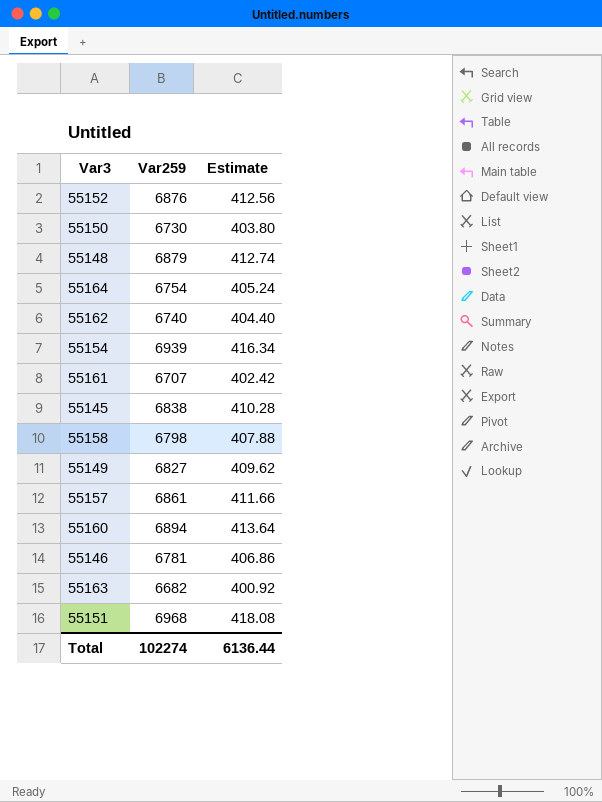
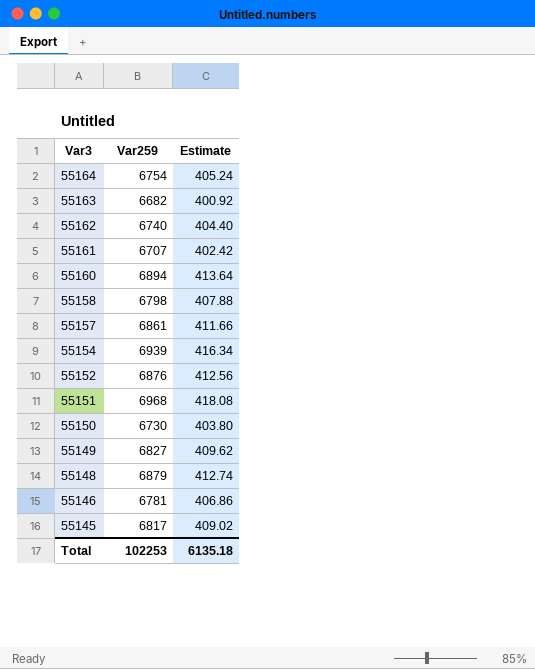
row order: none -> Var3 descending
55145 | Var259: 6838 -> 6817
55145 | Estimate: 410.28 -> 409.02
Total | Var259: 102274 -> 102253
Total | Estimate: 6136.44 -> 6135.18

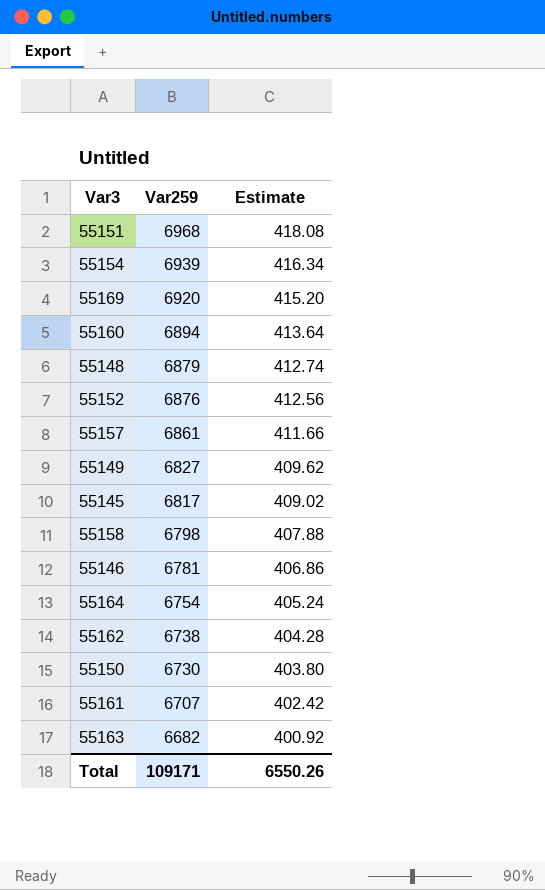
row order: Var3 descending -> Var259 descending
row 55169: none -> 6920 | 415.20
55162 | Var259: 6740 -> 6738
55162 | Estimate: 404.40 -> 404.28
Total | Var259: 102253 -> 109171
Total | Estimate: 6135.18 -> 6550.26

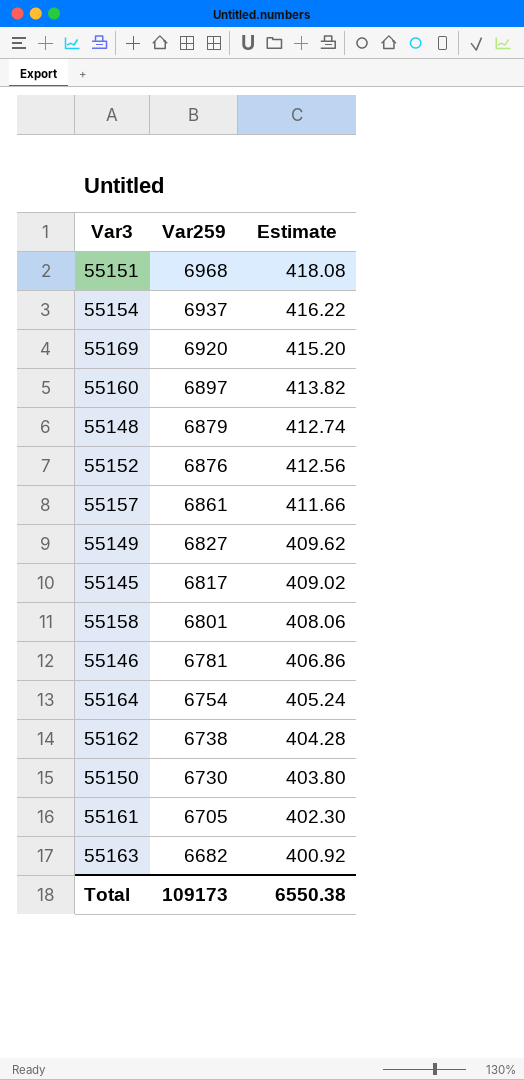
55154 | Var259: 6939 -> 6937
55154 | Estimate: 416.34 -> 416.22
55160 | Var259: 6894 -> 6897
55160 | Estimate: 413.64 -> 413.82
55158 | Var259: 6798 -> 6801
55158 | Estimate: 407.88 -> 408.06
55161 | Var259: 6707 -> 6705
55161 | Estimate: 402.42 -> 402.30
Total | Var259: 109171 -> 109173
Total | Estimate: 6550.26 -> 6550.38

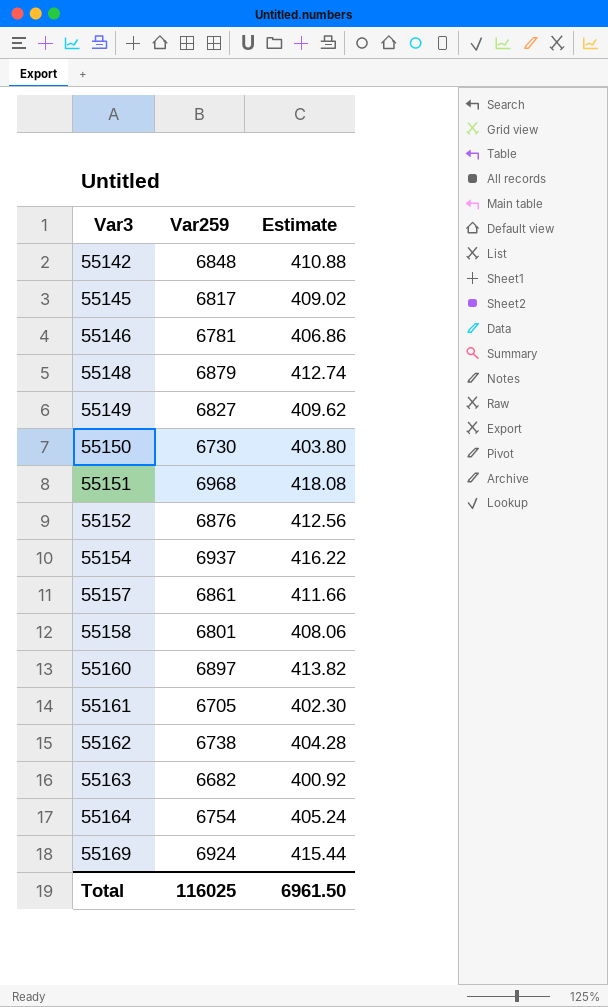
row order: Var259 descending -> Var3 ascending
row 55142: none -> 6848 | 410.88
55169 | Var259: 6920 -> 6924
55169 | Estimate: 415.20 -> 415.44
Total | Var259: 109173 -> 116025
Total | Estimate: 6550.38 -> 6961.50

